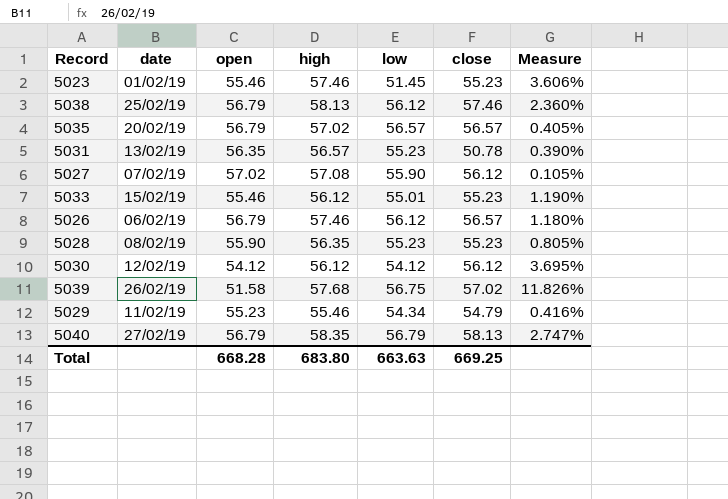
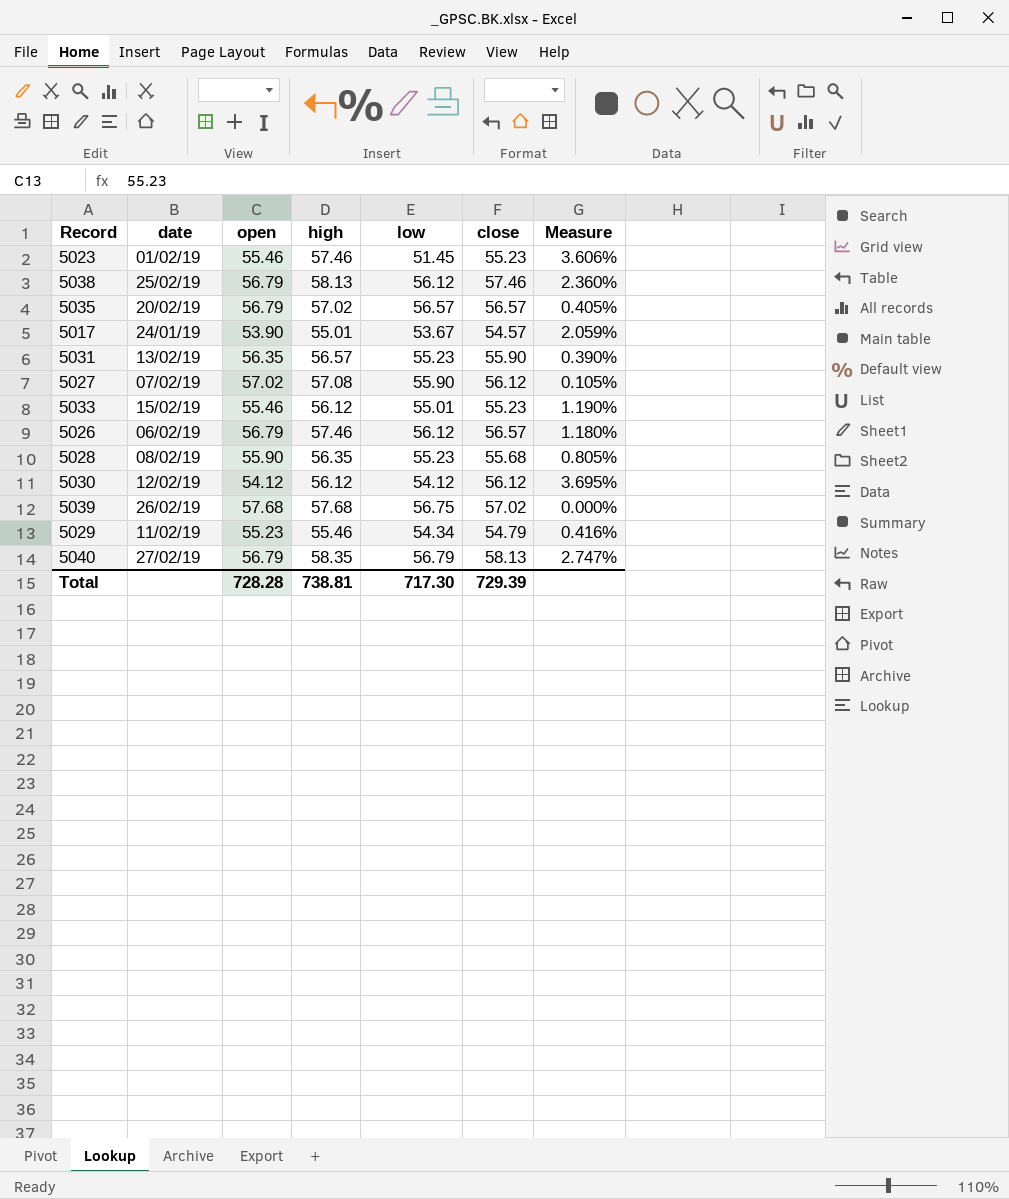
row 5017: none -> 24/01/19 | 53.90 | 55.01 | 53.67 | 54.57 | 2.059%
5031 | close: 50.78 -> 55.90
5028 | close: 55.23 -> 55.68
5039 | open: 51.58 -> 57.68
5039 | Measure: 11.826% -> 0.000%
Total | open: 668.28 -> 728.28
Total | high: 683.80 -> 738.81
Total | low: 663.63 -> 717.30
Total | close: 669.25 -> 729.39

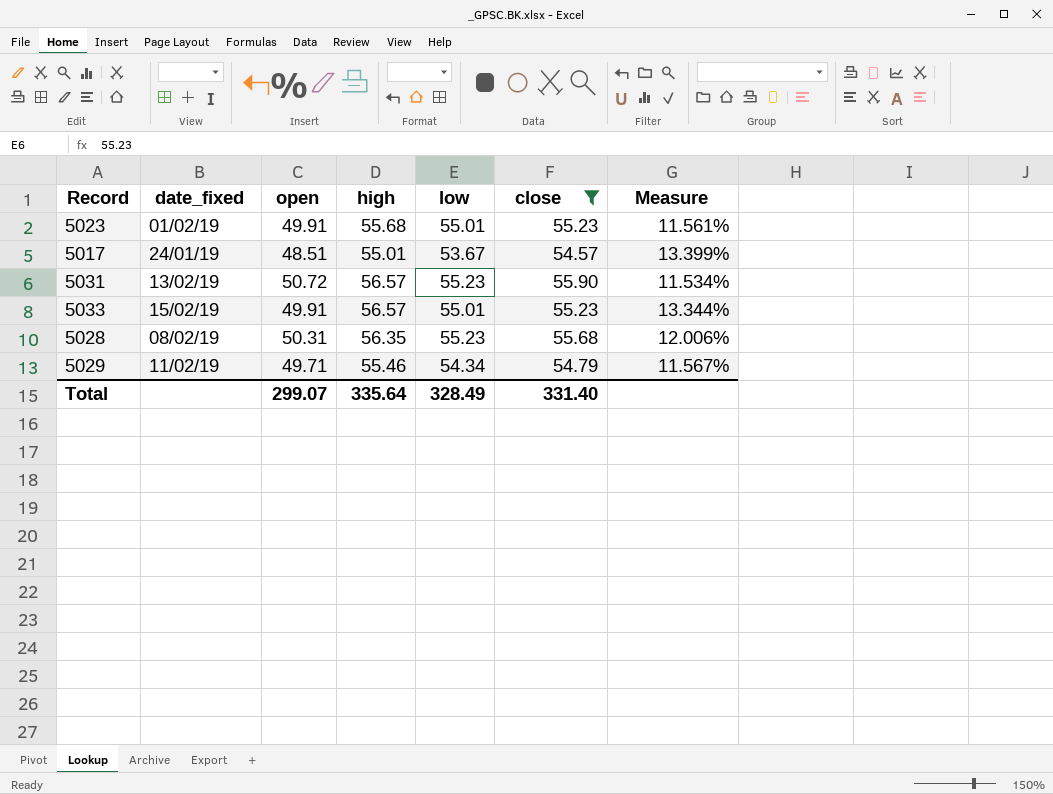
filter: none -> close <= 55.90
column name: date -> date_fixed
5023 | open: 55.46 -> 49.91
5023 | high: 57.46 -> 55.68
5023 | low: 51.45 -> 55.01
5023 | Measure: 3.606% -> 11.561%
5017 | open: 53.90 -> 48.51
5017 | Measure: 2.059% -> 13.399%
5031 | open: 56.35 -> 50.72
5031 | Measure: 0.390% -> 11.534%
5033 | open: 55.46 -> 49.91
5033 | high: 56.12 -> 56.57
5033 | Measure: 1.190% -> 13.344%
5028 | open: 55.90 -> 50.31
5028 | Measure: 0.805% -> 12.006%
5029 | open: 55.23 -> 49.71
5029 | Measure: 0.416% -> 11.567%
Total | open: 728.28 -> 299.07
Total | high: 738.81 -> 335.64
Total | low: 717.30 -> 328.49
Total | close: 729.39 -> 331.40

